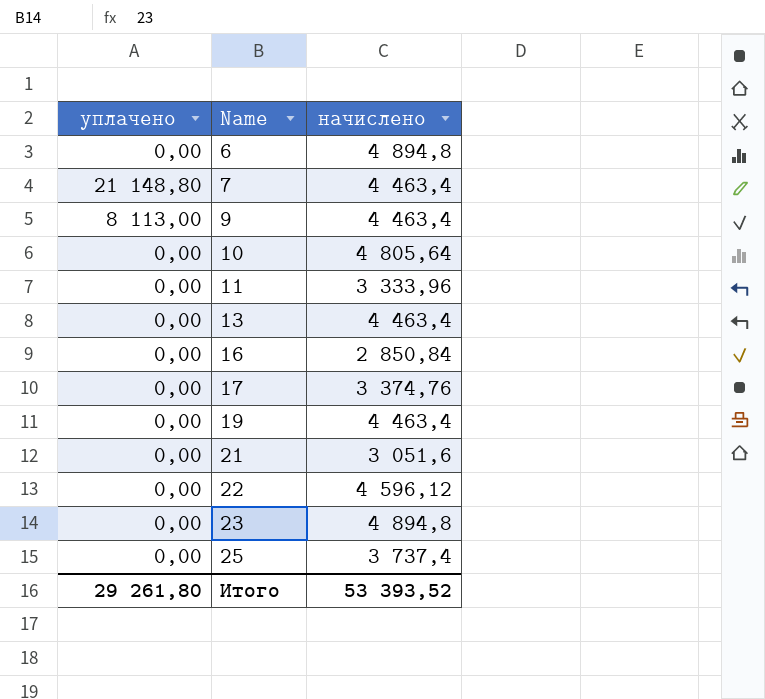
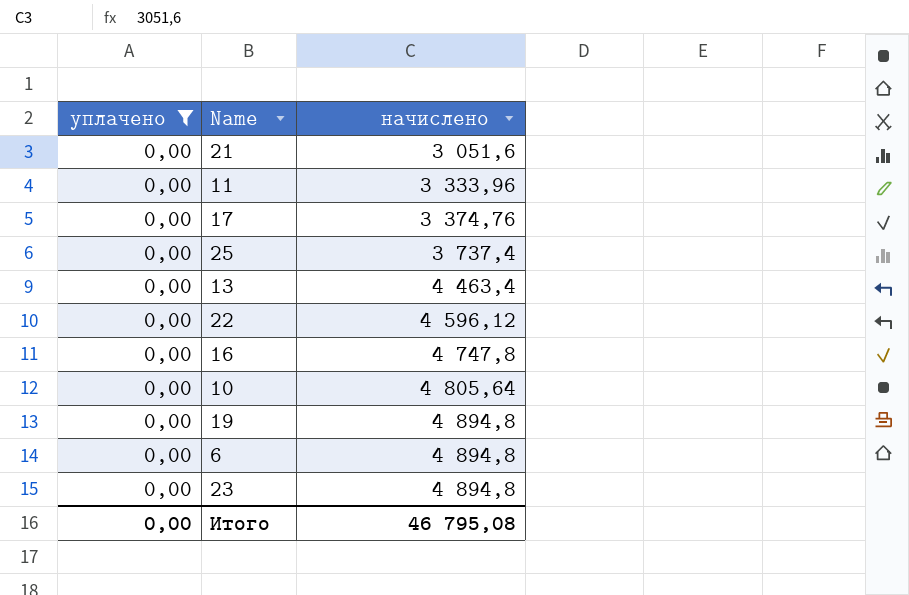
filter: none -> уплачено = 0,00
row order: Name ascending -> начислено ascending
16 | начислено: 2 850,84 -> 4 747,8
19 | начислено: 4 463,4 -> 4 894,8
Итого | уплачено: 29 261,80 -> 0,00
Итого | начислено: 53 393,52 -> 46 795,08

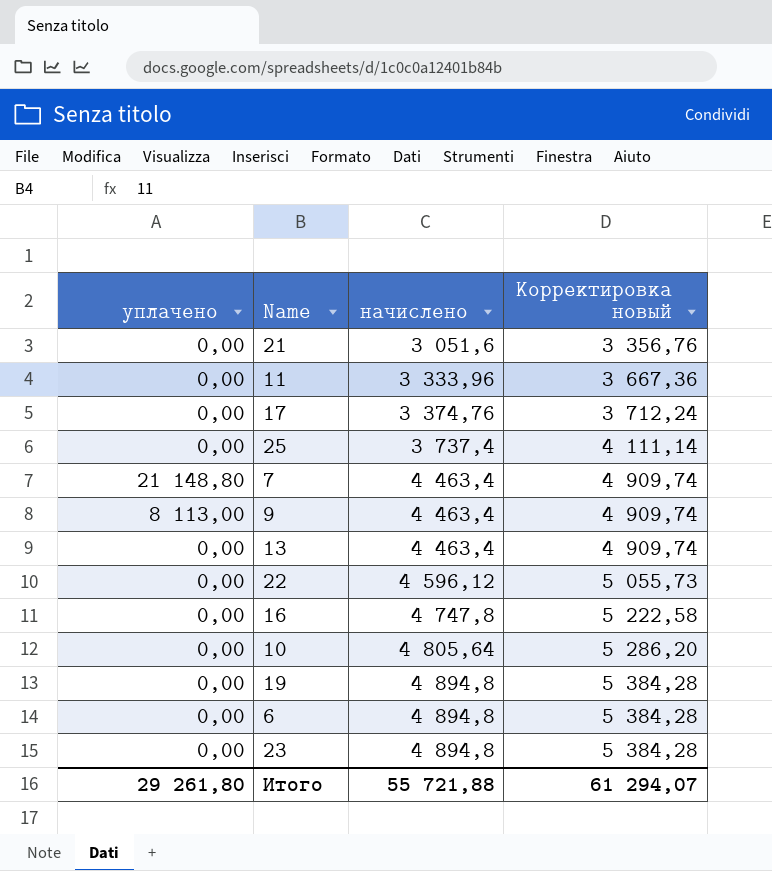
filter: уплачено = 0,00 -> none
column Корректировка новый | formula: none -> [начислено] * 1,1
Итого | уплачено: 0,00 -> 29 261,80
Итого | начислено: 46 795,08 -> 55 721,88

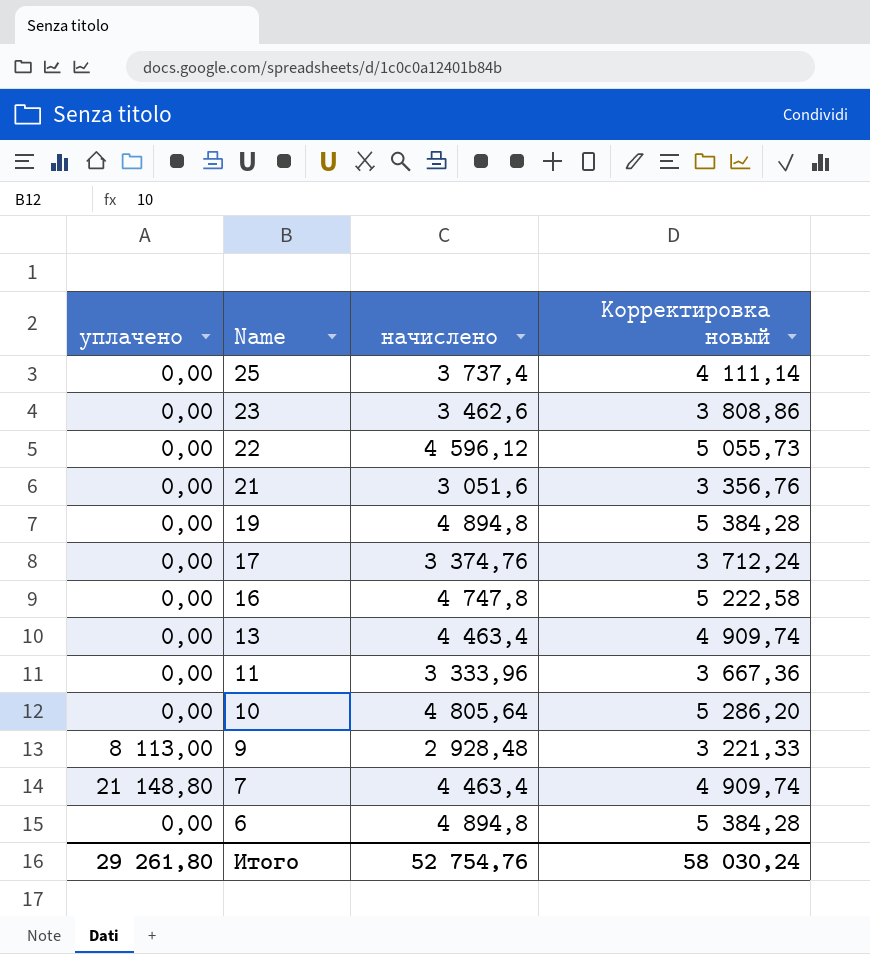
row order: начислено ascending -> Name descending
23 | начислено: 4 894,8 -> 3 462,6
23 | Корректировка новый: 5 384,28 -> 3 808,86
9 | начислено: 4 463,4 -> 2 928,48
9 | Корректировка новый: 4 909,74 -> 3 221,33
Итого | начислено: 55 721,88 -> 52 754,76
Итого | Корректировка новый: 61 294,07 -> 58 030,24

